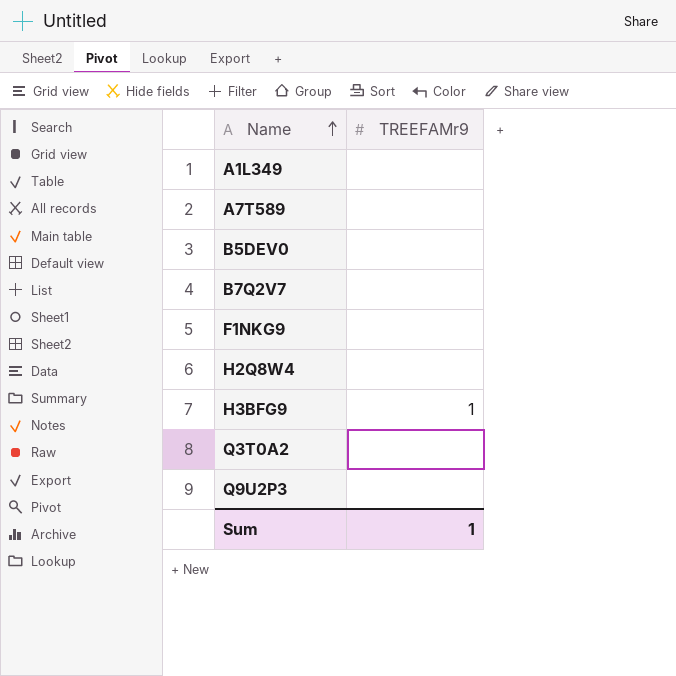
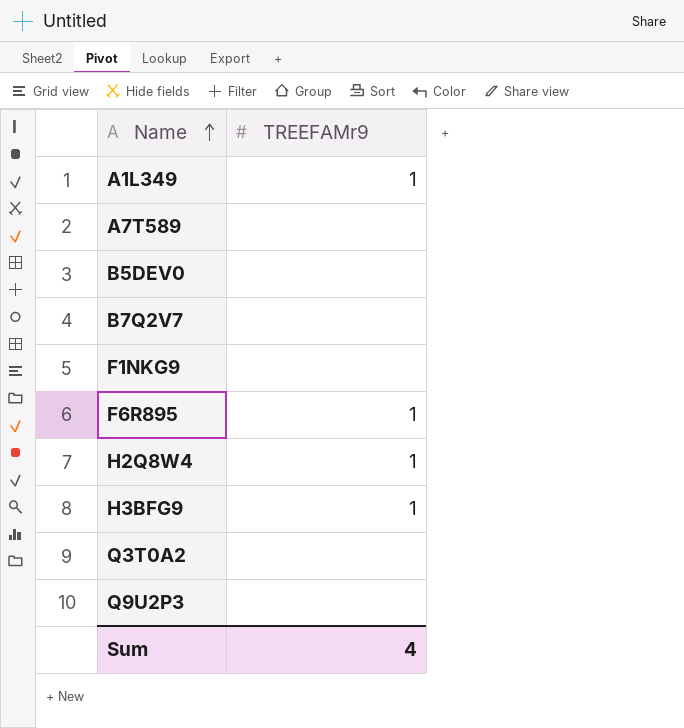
A1L349 | TREEFAMr9: none -> 1
row F6R895: none -> 1
H2Q8W4 | TREEFAMr9: none -> 1
Sum | TREEFAMr9: 1 -> 4

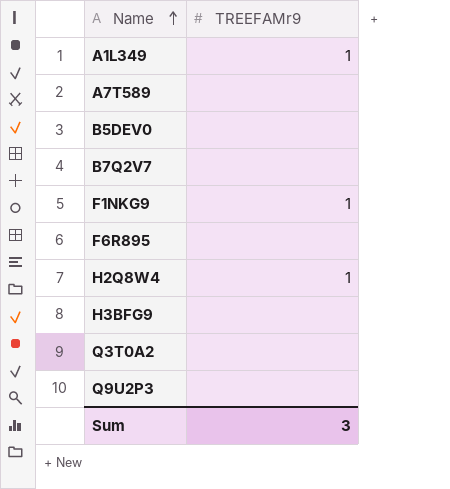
F1NKG9 | TREEFAMr9: none -> 1
F6R895 | TREEFAMr9: 1 -> none
H3BFG9 | TREEFAMr9: 1 -> none
Sum | TREEFAMr9: 4 -> 3

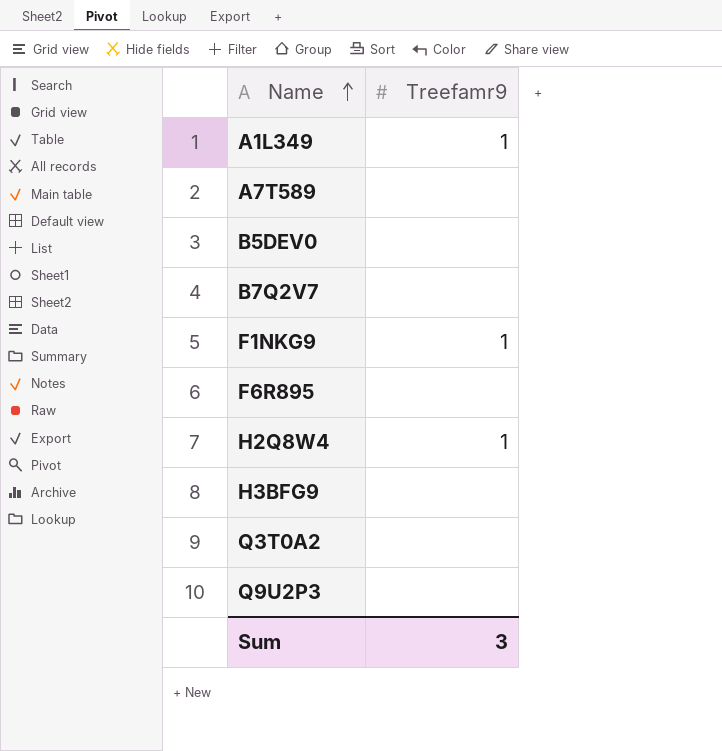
column name: TREEFAMr9 -> Treefamr9

